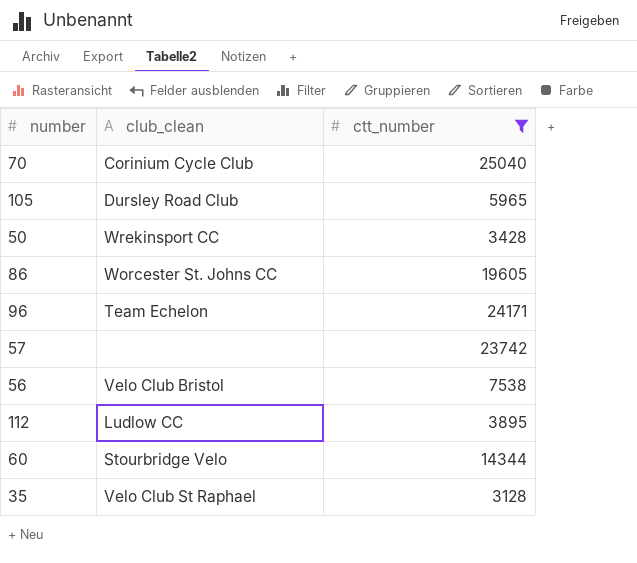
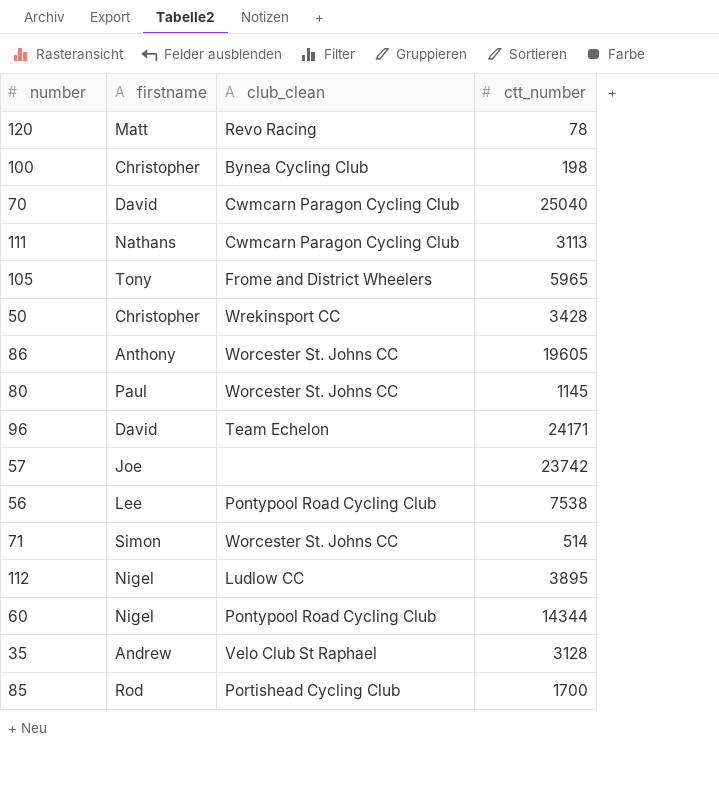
filter: ctt_number >= 3128 -> none
column firstname | position: none -> 2
70 | club_clean: Corinium Cycle Club -> Cwmcarn Paragon Cycling Club
105 | club_clean: Dursley Road Club -> Frome and District Wheelers
56 | club_clean: Velo Club Bristol -> Pontypool Road Cycling Club
60 | club_clean: Stourbridge Velo -> Pontypool Road Cycling Club

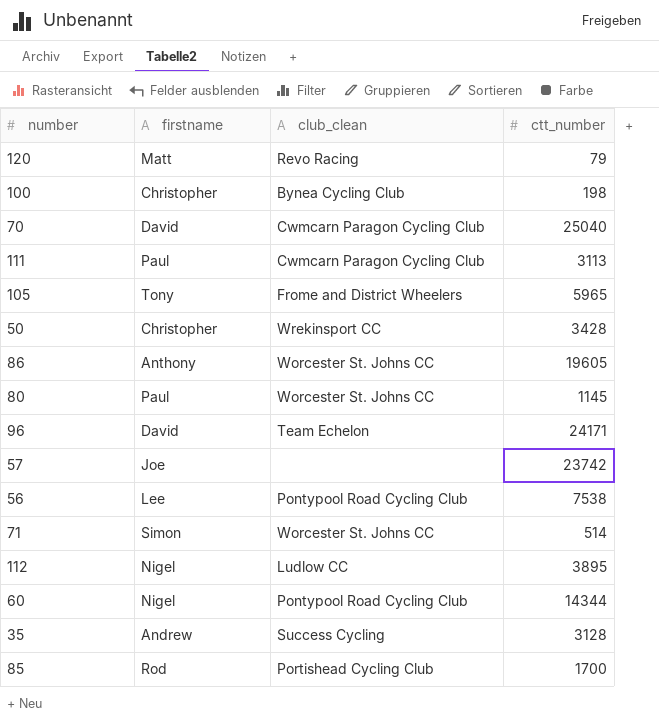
120 | ctt_number: 78 -> 79
111 | firstname: Nathans -> Paul
35 | club_clean: Velo Club St Raphael -> Success Cycling

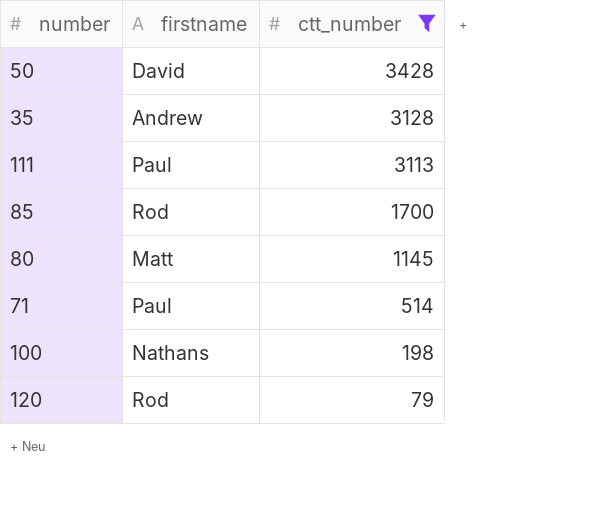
filter: none -> ctt_number <= 3428
row order: none -> ctt_number descending
column club_clean | position: 3 -> none
50 | firstname: Christopher -> David
80 | firstname: Paul -> Matt
71 | firstname: Simon -> Paul
100 | firstname: Christopher -> Nathans
120 | firstname: Matt -> Rod

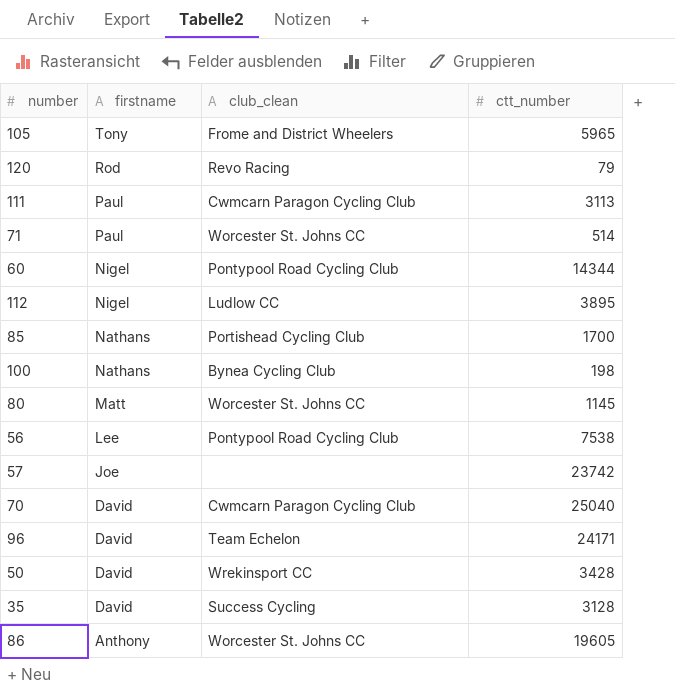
filter: ctt_number <= 3428 -> none
row order: ctt_number descending -> firstname descending
column club_clean | position: none -> 3
85 | firstname: Rod -> Nathans
35 | firstname: Andrew -> David

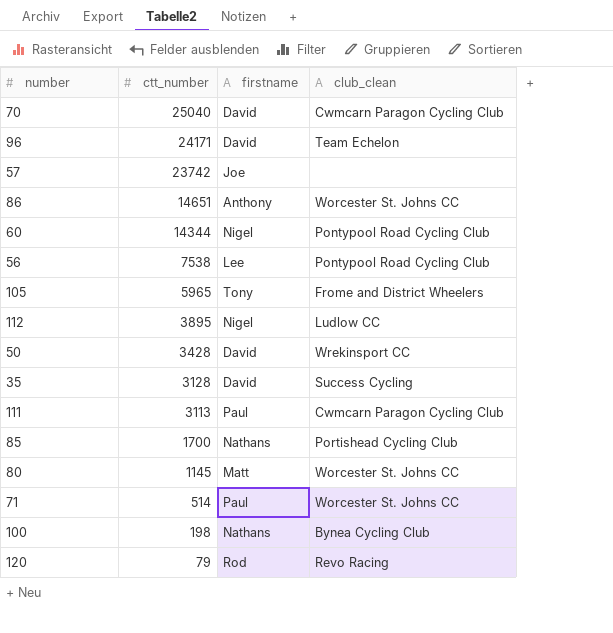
row order: firstname descending -> ctt_number descending
column ctt_number | position: 4 -> 2
86 | ctt_number: 19605 -> 14651

